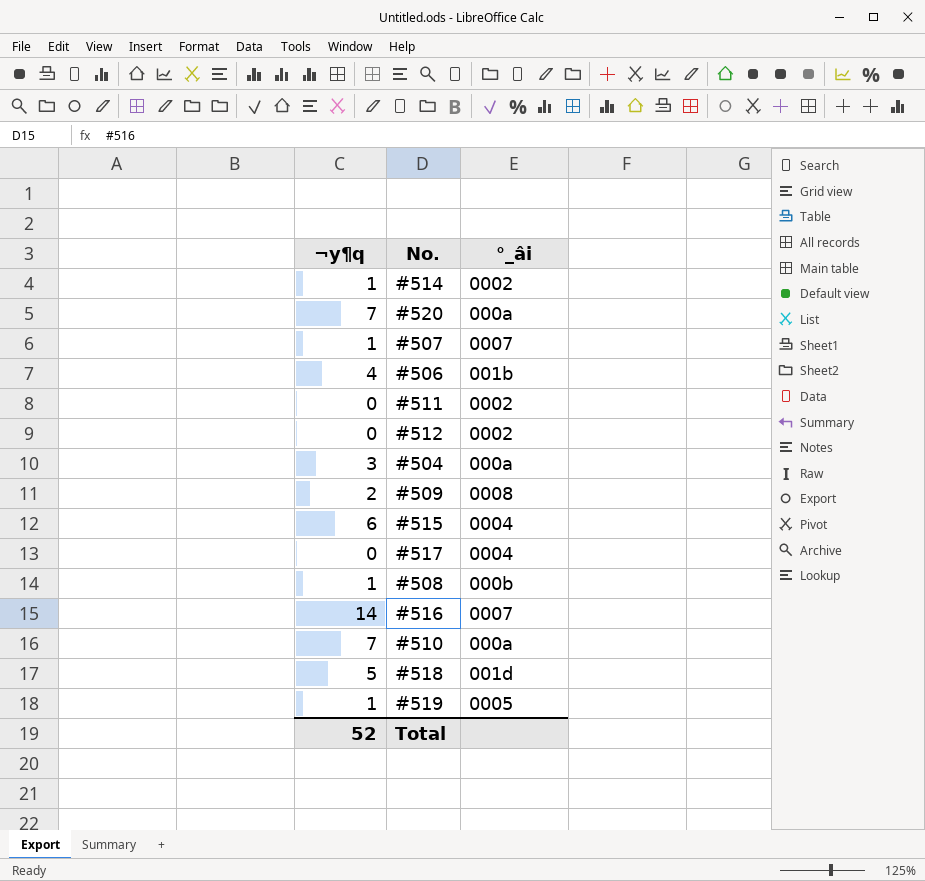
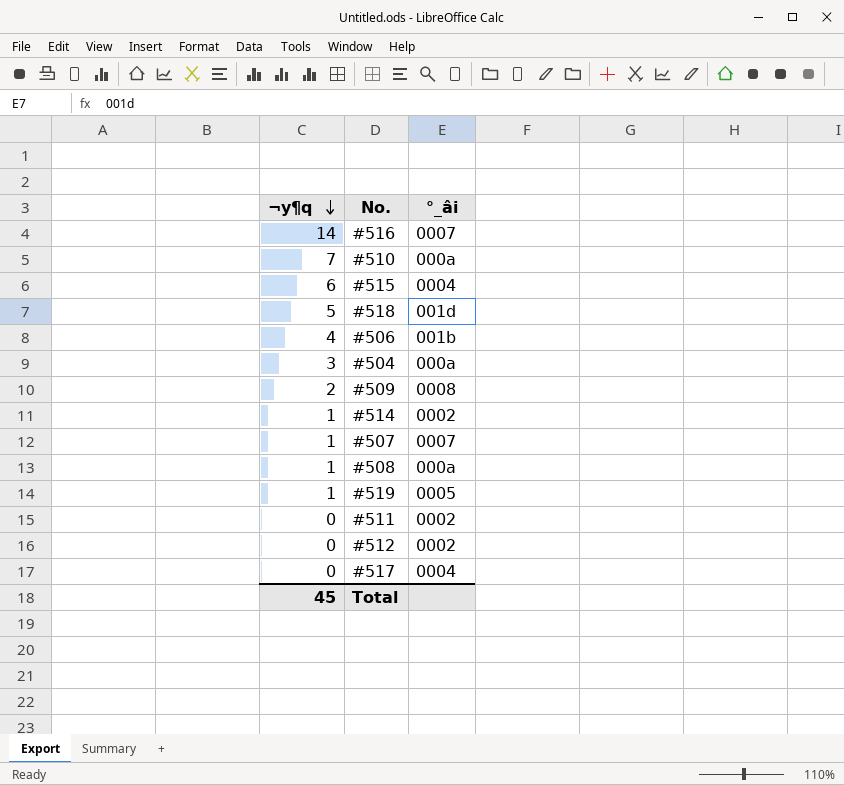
row order: none -> ¬y¶q descending
row #520: 7 | 000a -> none
#508 | °_âi: 000b -> 000a
Total | ¬y¶q: 52 -> 45

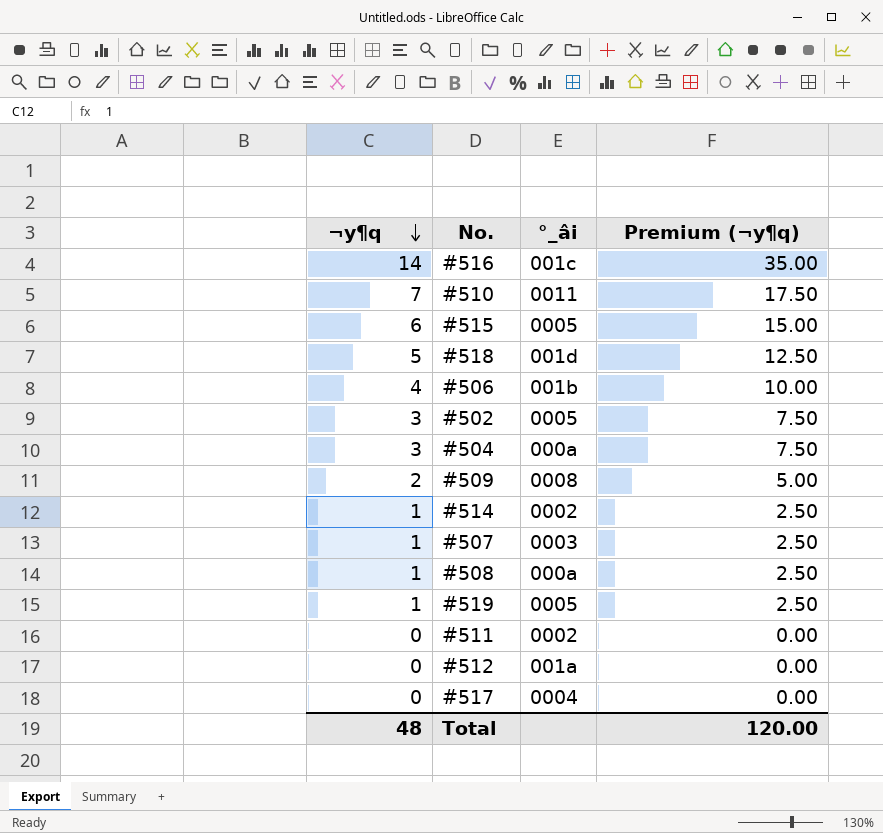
column Premium (¬y¶q) | formula: none -> [¬y¶q] * 2.5
#516 | °_âi: 0007 -> 001c
#510 | °_âi: 000a -> 0011
#515 | °_âi: 0004 -> 0005
row #502: none -> 3 | 0005 | 7.50
#507 | °_âi: 0007 -> 0003
#512 | °_âi: 0002 -> 001a
Total | ¬y¶q: 45 -> 48

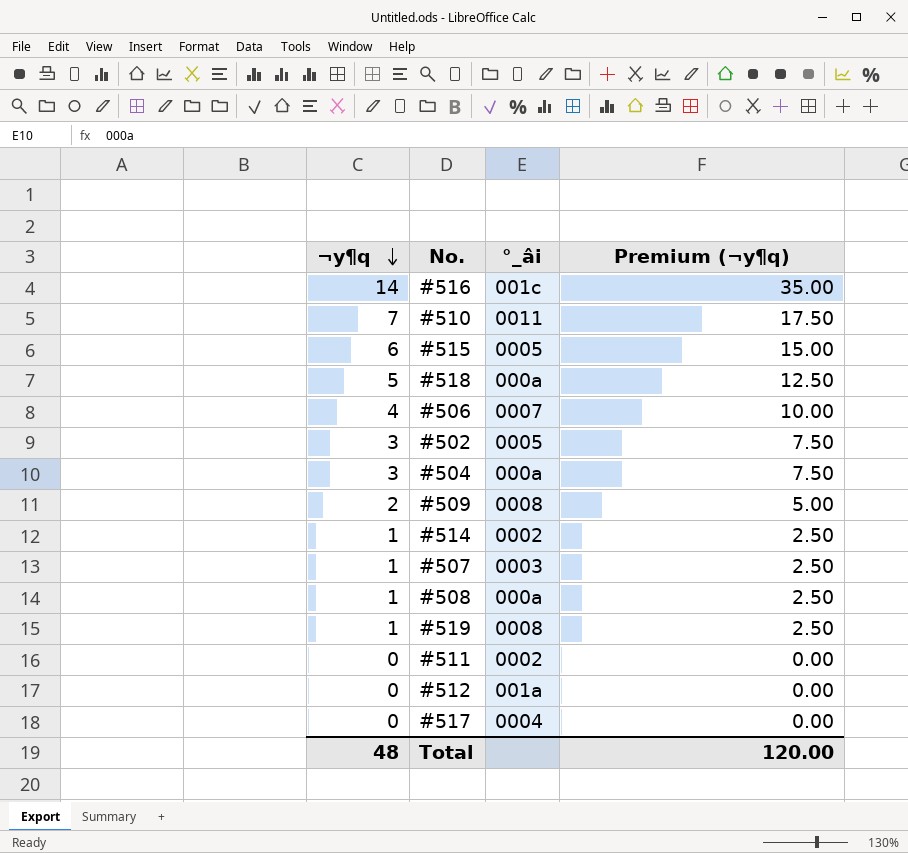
#518 | °_âi: 001d -> 000a
#506 | °_âi: 001b -> 0007
#519 | °_âi: 0005 -> 0008

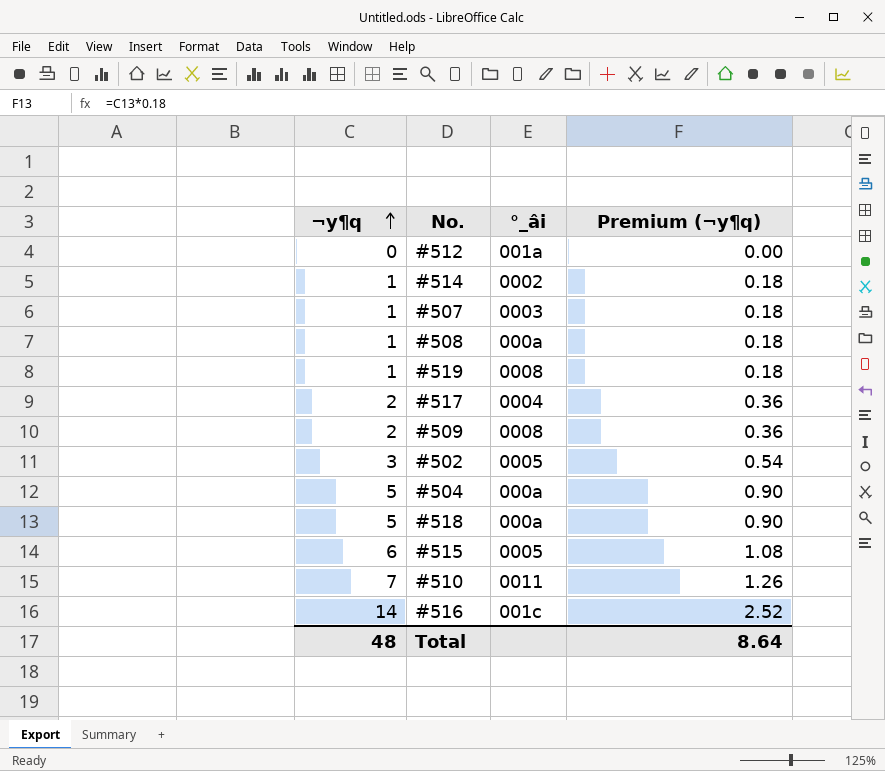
row order: ¬y¶q descending -> ¬y¶q ascending
column Premium (¬y¶q) | formula: [¬y¶q] * 2.5 -> [¬y¶q] * 0.18
row #506: 4 | 0007 | 10.00 -> none
row #511: 0 | 0002 | 0.00 -> none
#517 | ¬y¶q: 0 -> 2
#504 | ¬y¶q: 3 -> 5
Total | Premium (¬y¶q): 120.00 -> 8.64

